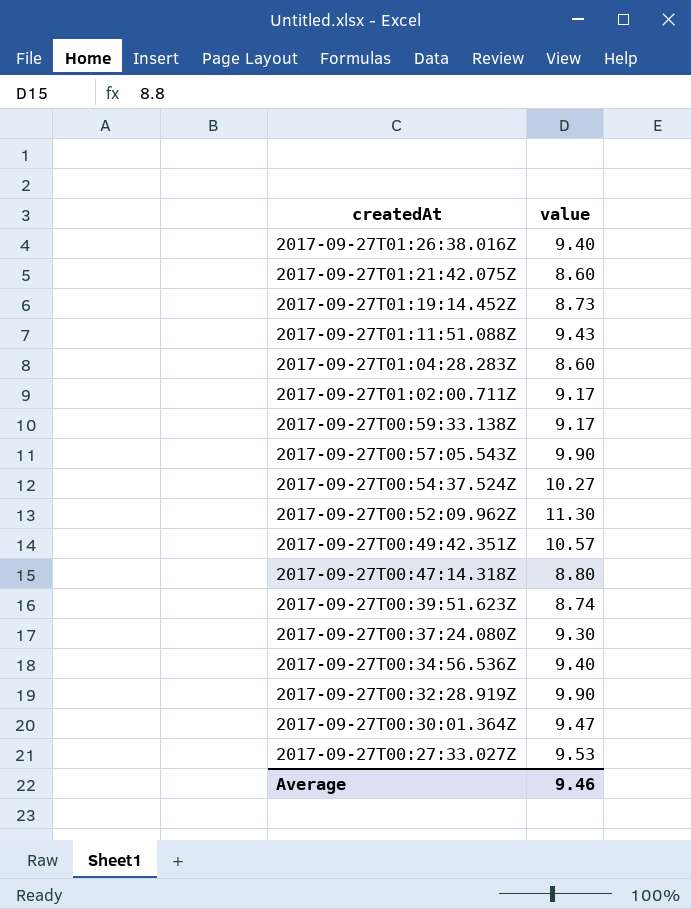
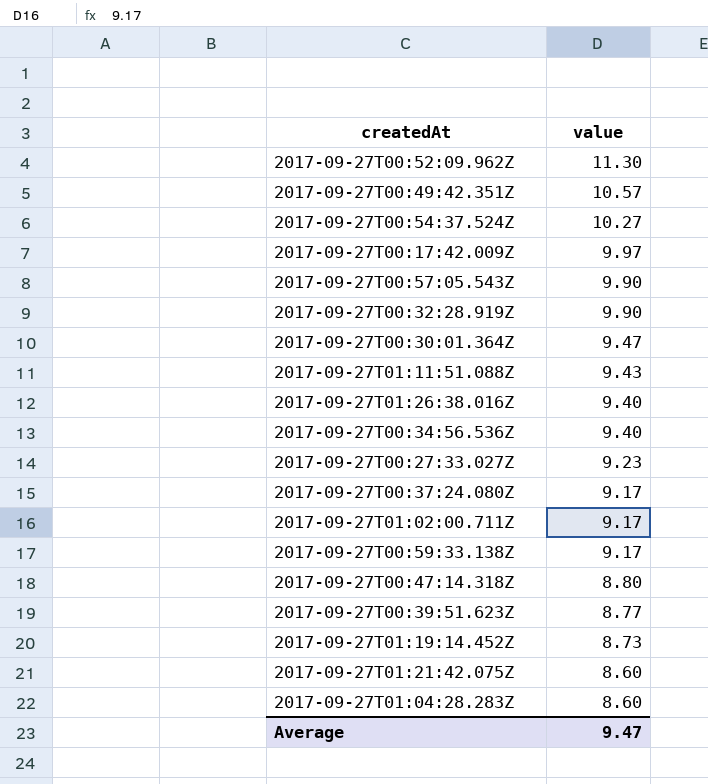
row order: createdAt descending -> value descending
row 2017-09-27T00:17:42.009Z: none -> 9.97
2017-09-27T00:27:33.027Z | value: 9.53 -> 9.23
2017-09-27T00:37:24.080Z | value: 9.30 -> 9.17
2017-09-27T00:39:51.623Z | value: 8.74 -> 8.77
Average | value: 9.46 -> 9.47

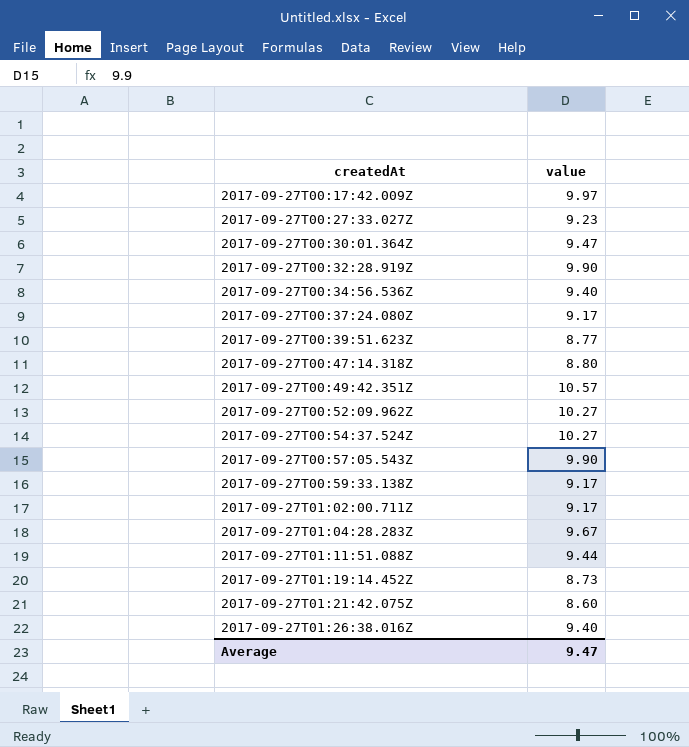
row order: value descending -> createdAt ascending
2017-09-27T00:52:09.962Z | value: 11.30 -> 10.27
2017-09-27T01:04:28.283Z | value: 8.60 -> 9.67
2017-09-27T01:11:51.088Z | value: 9.43 -> 9.44

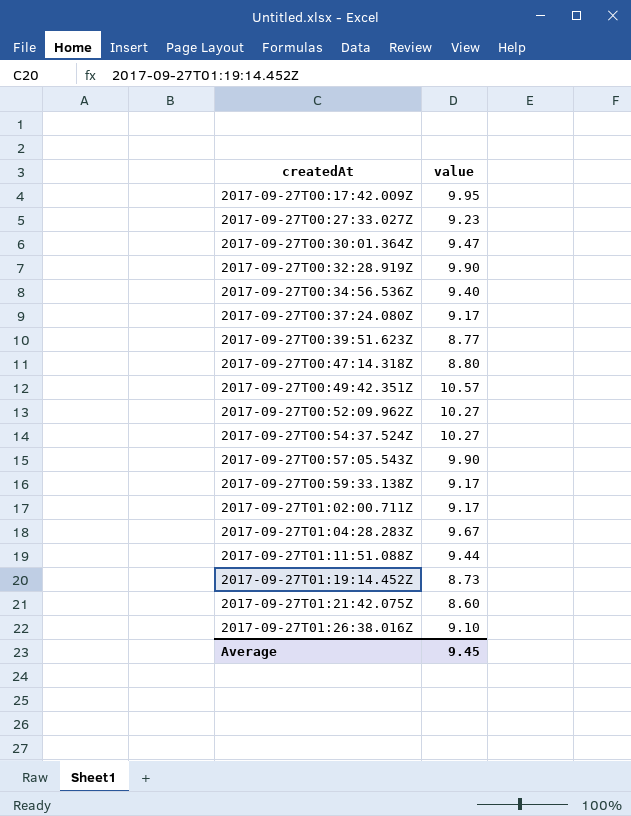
2017-09-27T00:17:42.009Z | value: 9.97 -> 9.95
2017-09-27T01:26:38.016Z | value: 9.40 -> 9.10
Average | value: 9.47 -> 9.45

